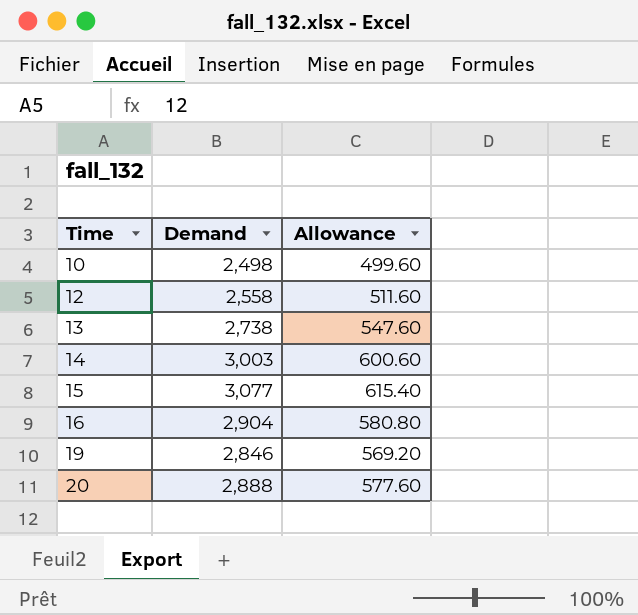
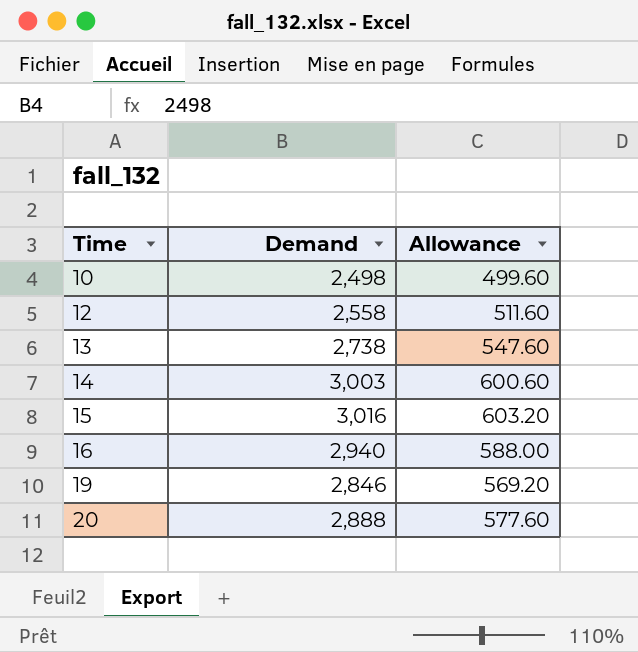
15 | Demand: 3,077 -> 3,016
15 | Allowance: 615.40 -> 603.20
16 | Demand: 2,904 -> 2,940
16 | Allowance: 580.80 -> 588.00

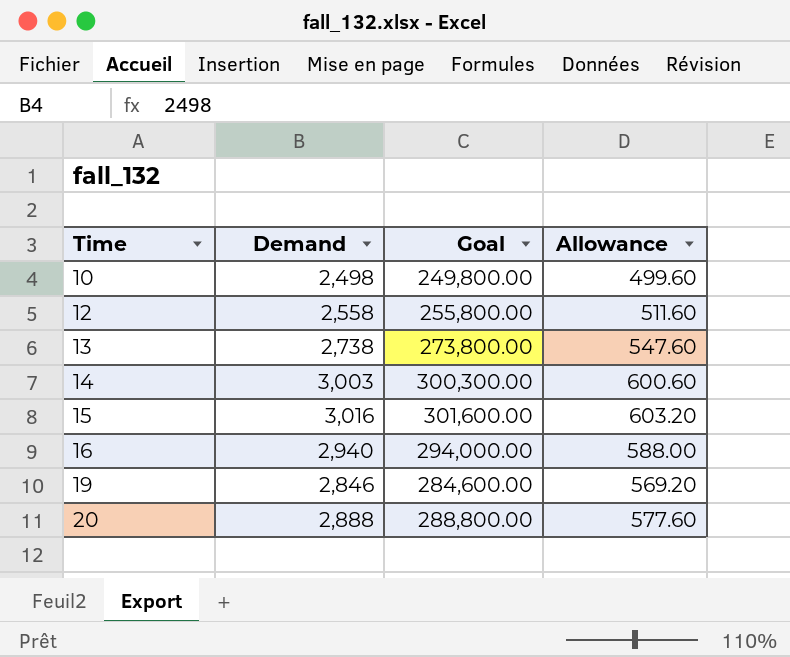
column Goal | formula: none -> [Demand] * 100

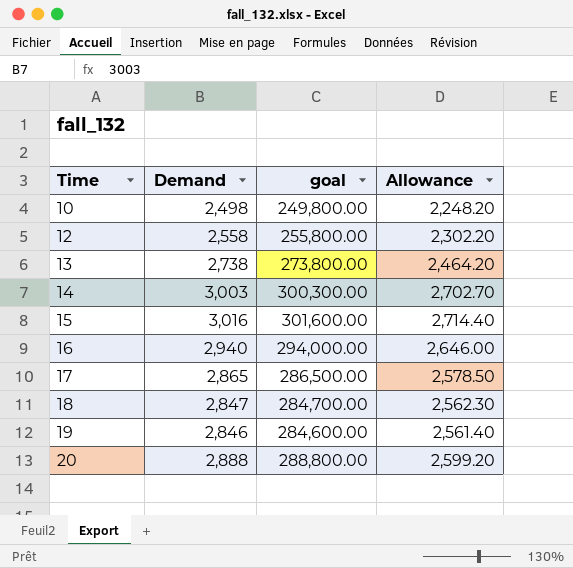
column name: Goal -> goal
column Allowance | formula: [Demand] * 0.2 -> [Demand] * 0.9
row 17: none -> 2,865 | 286,500.00 | 2,578.50
row 18: none -> 2,847 | 284,700.00 | 2,562.30

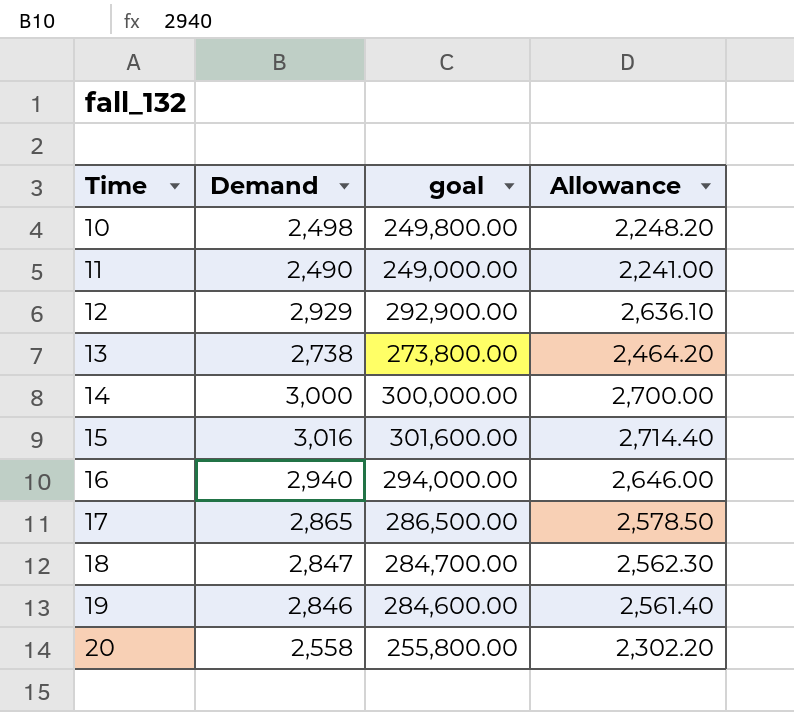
row 11: none -> 2,490 | 249,000.00 | 2,241.00
12 | Demand: 2,558 -> 2,929
12 | goal: 255,800.00 -> 292,900.00
12 | Allowance: 2,302.20 -> 2,636.10
14 | Demand: 3,003 -> 3,000
14 | goal: 300,300.00 -> 300,000.00
14 | Allowance: 2,702.70 -> 2,700.00
20 | Demand: 2,888 -> 2,558
20 | goal: 288,800.00 -> 255,800.00
20 | Allowance: 2,599.20 -> 2,302.20

